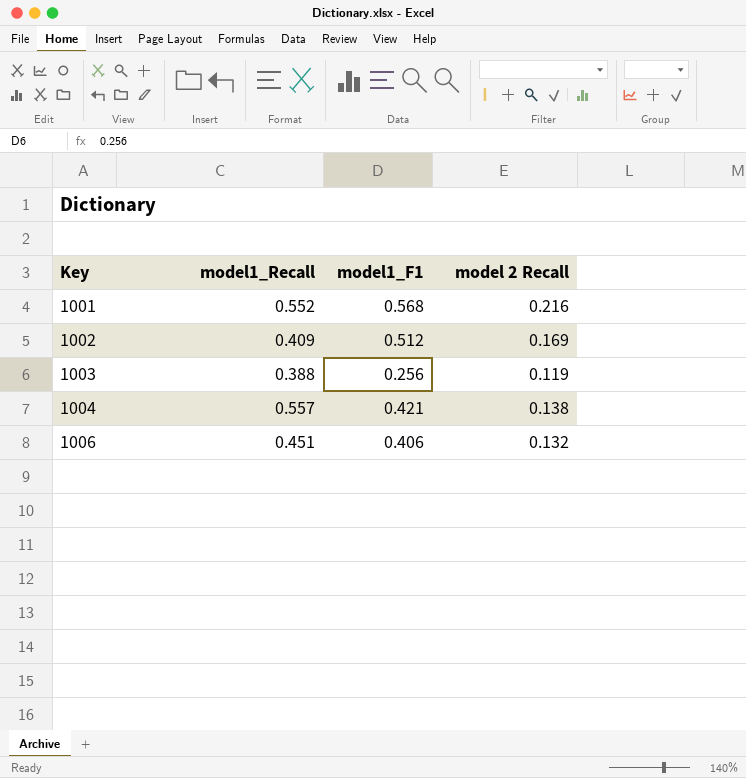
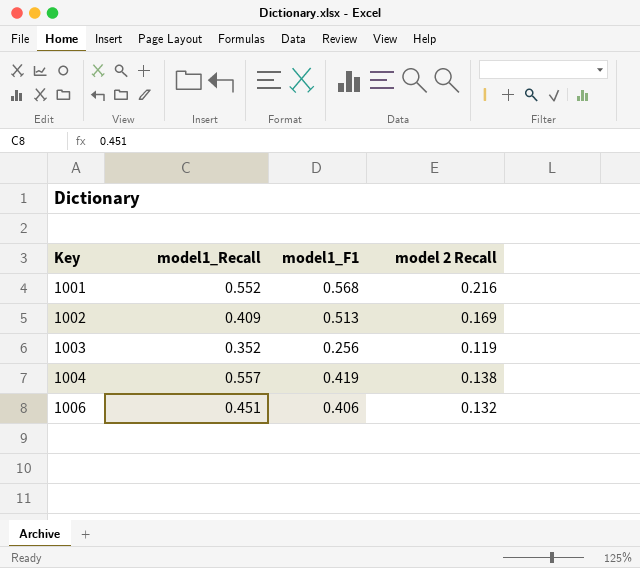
1002 | model1_F1: 0.512 -> 0.513
1003 | model1_Recall: 0.388 -> 0.352
1004 | model1_F1: 0.421 -> 0.419

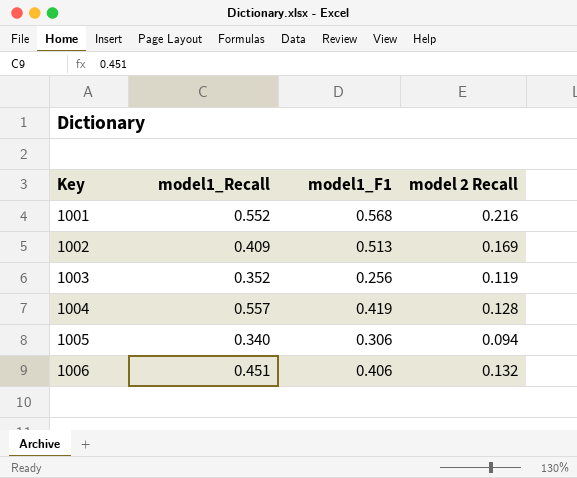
1004 | model 2 Recall: 0.138 -> 0.128
row 1005: none -> 0.340 | 0.306 | 0.094

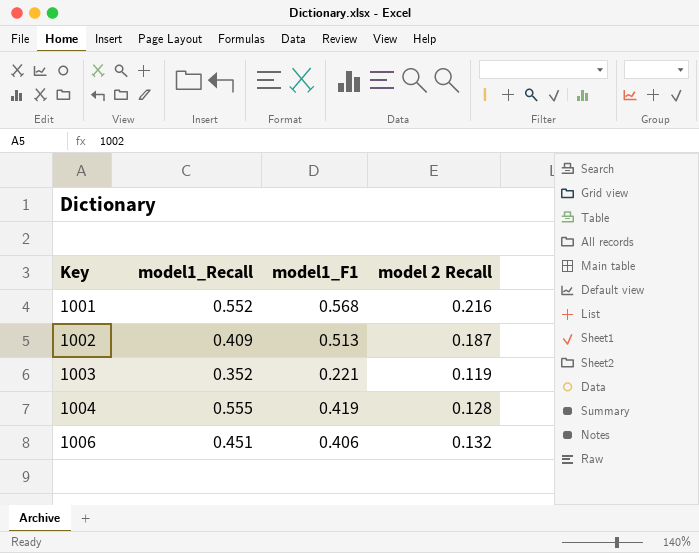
row 1005: 0.340 | 0.306 | 0.094 -> none
1002 | model 2 Recall: 0.169 -> 0.187
1003 | model1_F1: 0.256 -> 0.221
1004 | model1_Recall: 0.557 -> 0.555

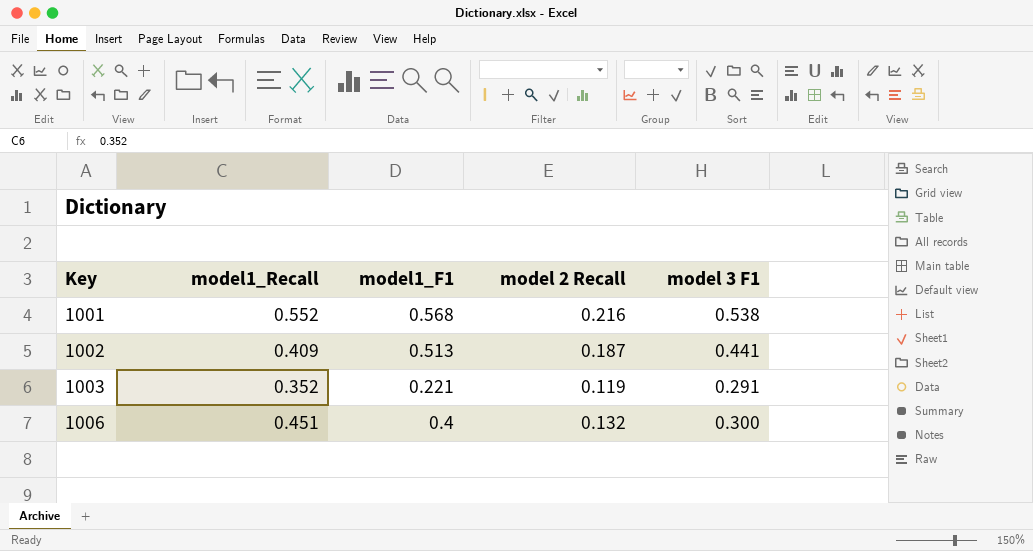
column model 3 F1 | position: none -> 5
row 1004: 0.555 | 0.419 | 0.128 -> none
1006 | model1_F1: 0.406 -> 0.4

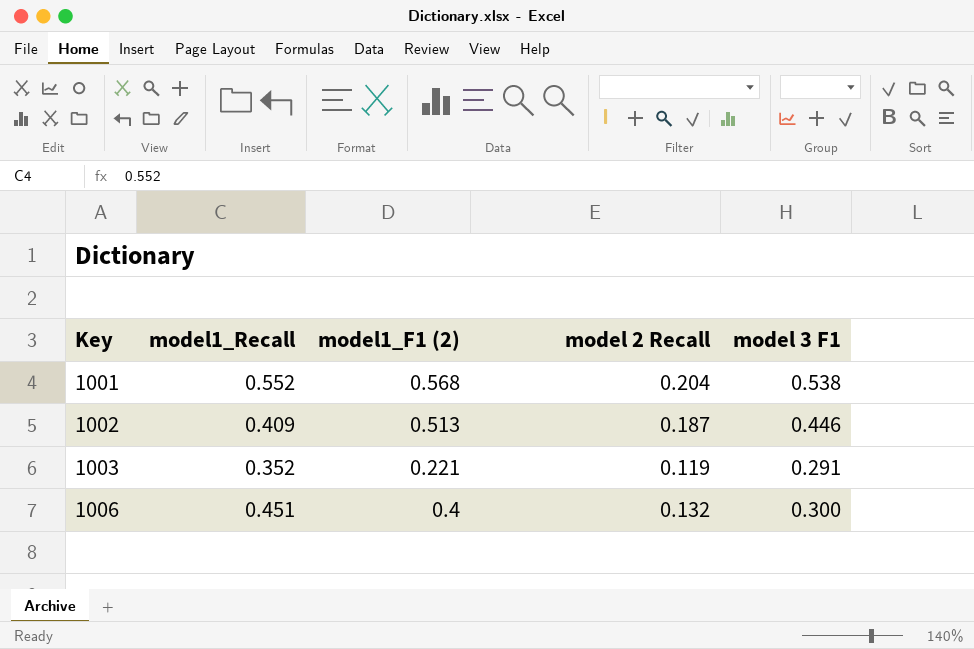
column name: model1_F1 -> model1_F1 (2)
1001 | model 2 Recall: 0.216 -> 0.204
1002 | model 3 F1: 0.441 -> 0.446

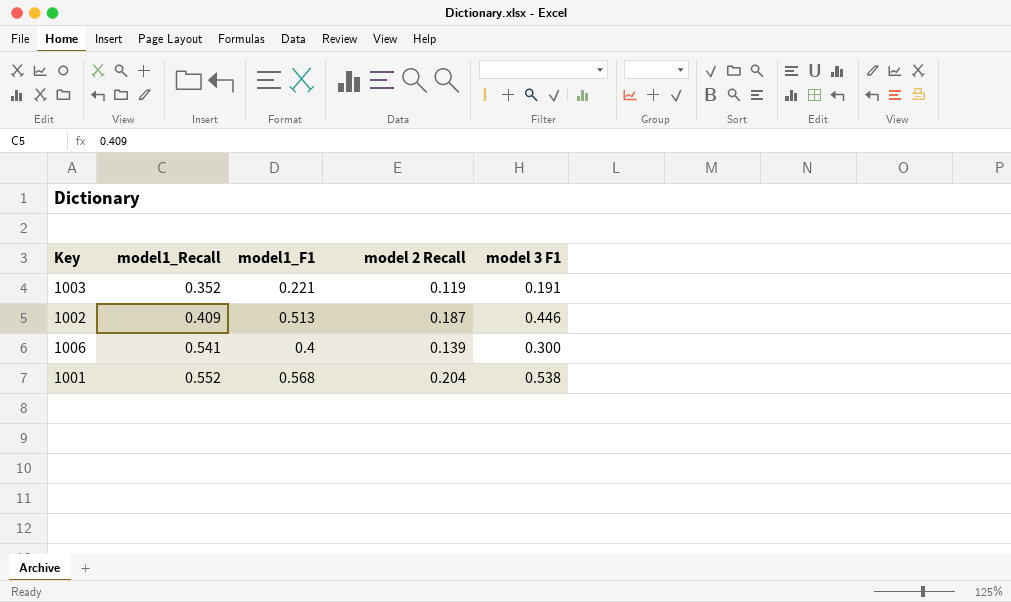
row order: Key ascending -> model1_Recall ascending
column name: model1_F1 (2) -> model1_F1
1003 | model 3 F1: 0.291 -> 0.191
1006 | model1_Recall: 0.451 -> 0.541
1006 | model 2 Recall: 0.132 -> 0.139

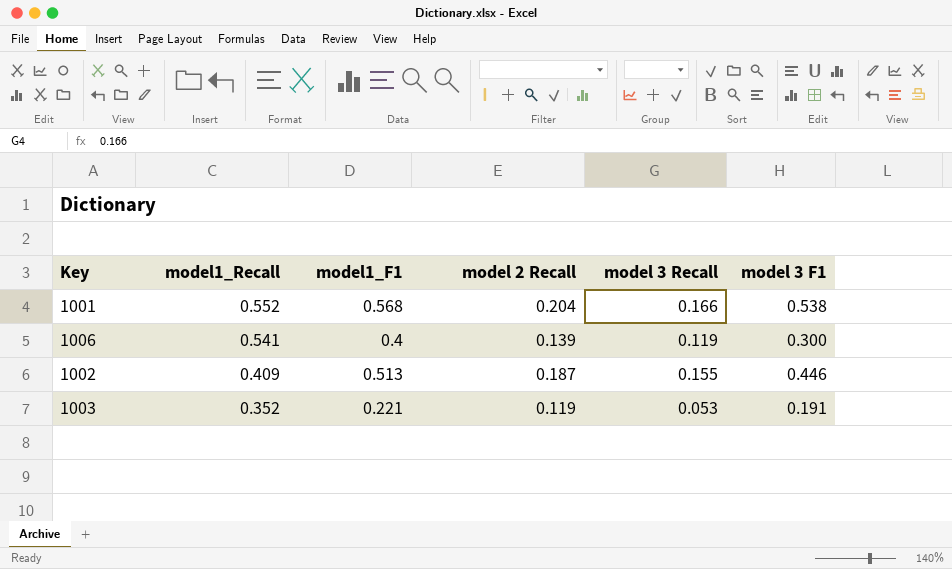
row order: model1_Recall ascending -> model1_Recall descending
column model 3 Recall | position: none -> 5

